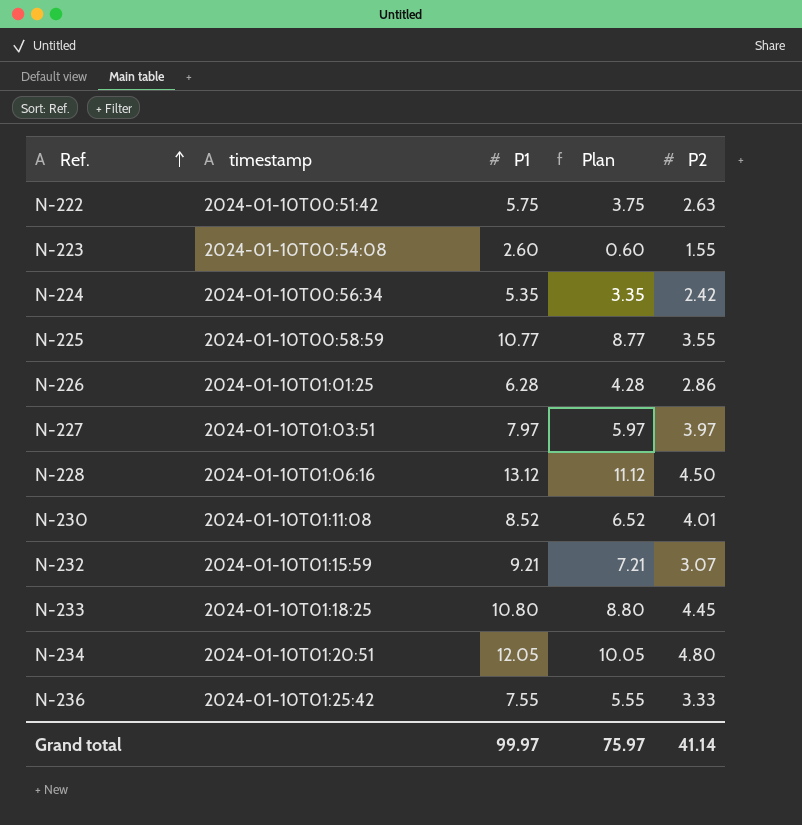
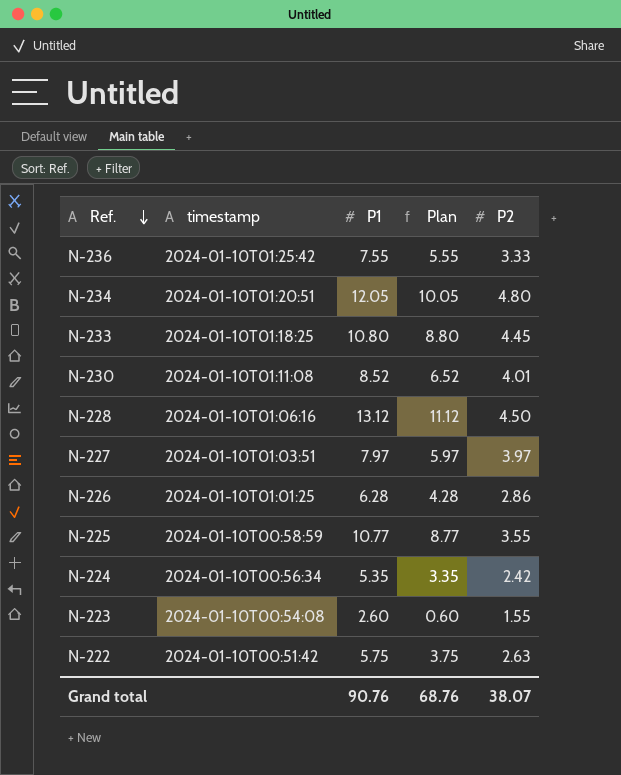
row order: Ref. ascending -> Ref. descending
row N-232: 2024-01-10T01:15:59 | 9.21 | 7.21 | 3.07 -> none
Grand total | P1: 99.97 -> 90.76
Grand total | Plan: 75.97 -> 68.76
Grand total | P2: 41.14 -> 38.07

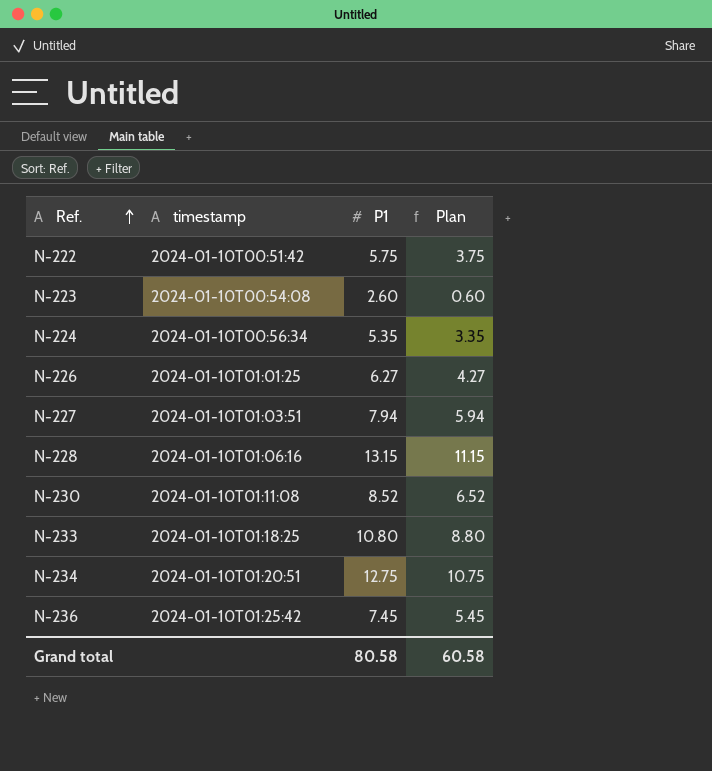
row order: Ref. descending -> Ref. ascending
column P2 | position: 5 -> none
row N-225: 2024-01-10T00:58:59 | 10.77 | 8.77 | 3.55 -> none
N-226 | P1: 6.28 -> 6.27
N-226 | Plan: 4.28 -> 4.27
N-227 | P1: 7.97 -> 7.94
N-227 | Plan: 5.97 -> 5.94
N-228 | P1: 13.12 -> 13.15
N-228 | Plan: 11.12 -> 11.15
N-234 | P1: 12.05 -> 12.75
N-234 | Plan: 10.05 -> 10.75
N-236 | P1: 7.55 -> 7.45
N-236 | Plan: 5.55 -> 5.45
Grand total | P1: 90.76 -> 80.58
Grand total | Plan: 68.76 -> 60.58

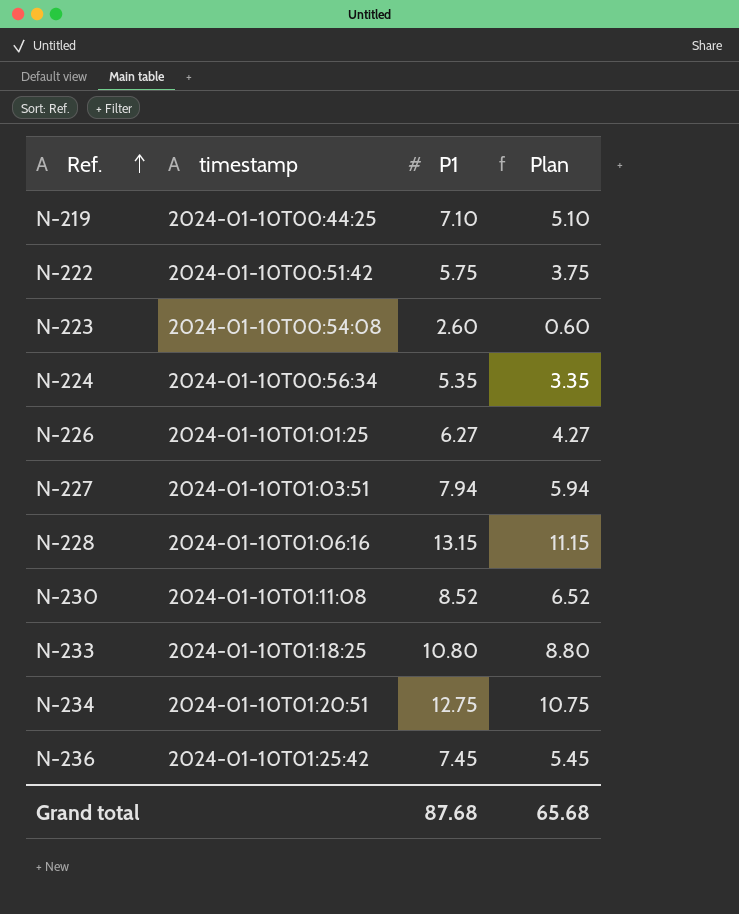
row N-219: none -> 2024-01-10T00:44:25 | 7.10 | 5.10
Grand total | P1: 80.58 -> 87.68
Grand total | Plan: 60.58 -> 65.68

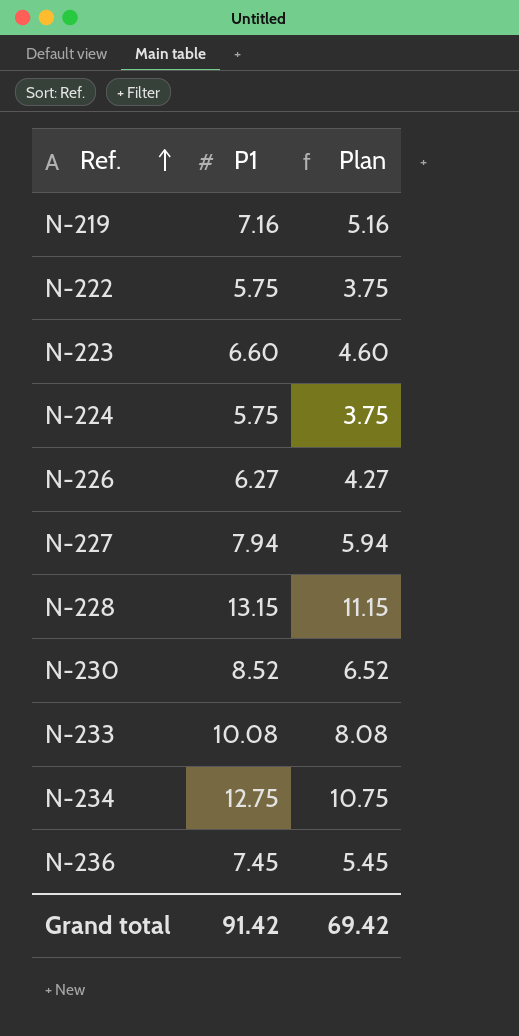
column timestamp | position: 2 -> none
N-219 | P1: 7.10 -> 7.16
N-219 | Plan: 5.10 -> 5.16
N-223 | P1: 2.60 -> 6.60
N-223 | Plan: 0.60 -> 4.60
N-224 | P1: 5.35 -> 5.75
N-224 | Plan: 3.35 -> 3.75
N-233 | P1: 10.80 -> 10.08
N-233 | Plan: 8.80 -> 8.08
Grand total | P1: 87.68 -> 91.42
Grand total | Plan: 65.68 -> 69.42

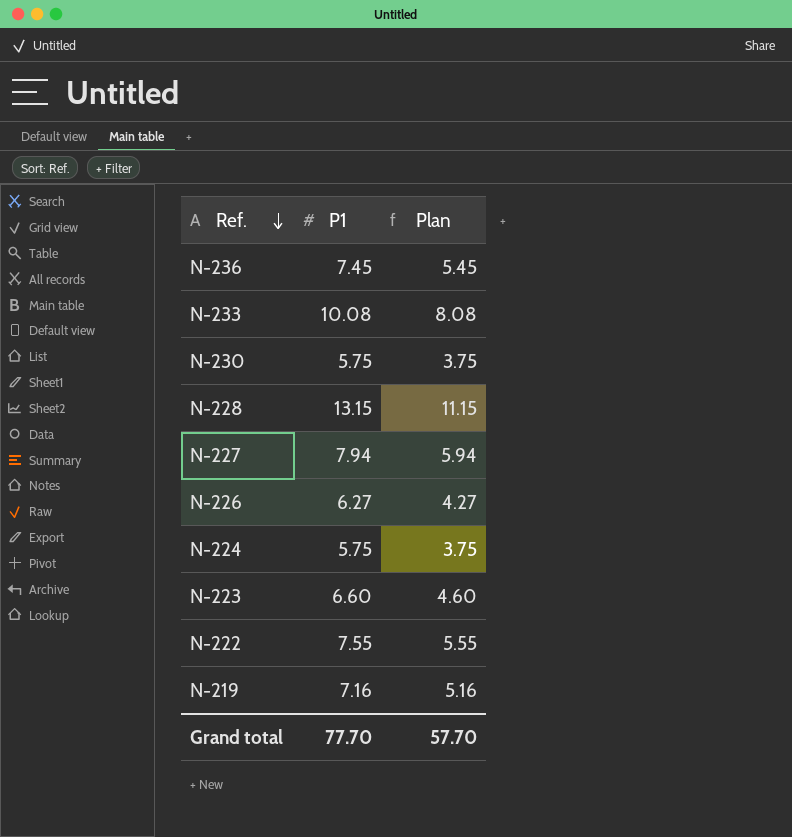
row order: Ref. ascending -> Ref. descending
row N-234: 12.75 | 10.75 -> none
N-230 | P1: 8.52 -> 5.75
N-230 | Plan: 6.52 -> 3.75
N-222 | P1: 5.75 -> 7.55
N-222 | Plan: 3.75 -> 5.55
Grand total | P1: 91.42 -> 77.70
Grand total | Plan: 69.42 -> 57.70

